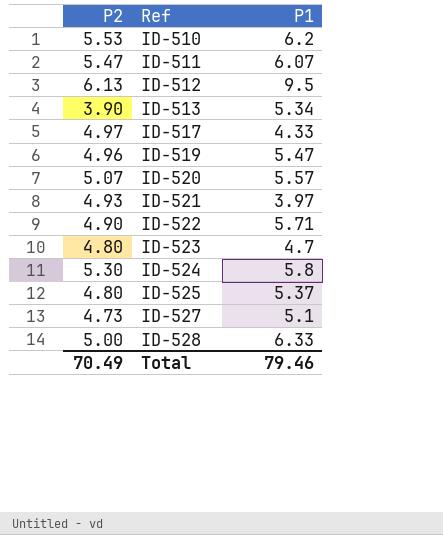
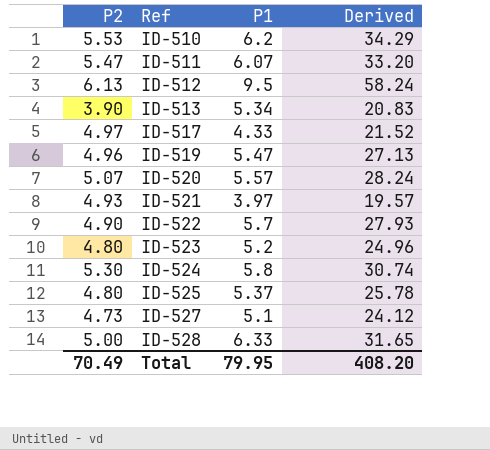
column Derived | formula: none -> [P2] * [P1]
ID-522 | P1: 5.71 -> 5.7
ID-523 | P1: 4.7 -> 5.2
Total | P1: 79.46 -> 79.95

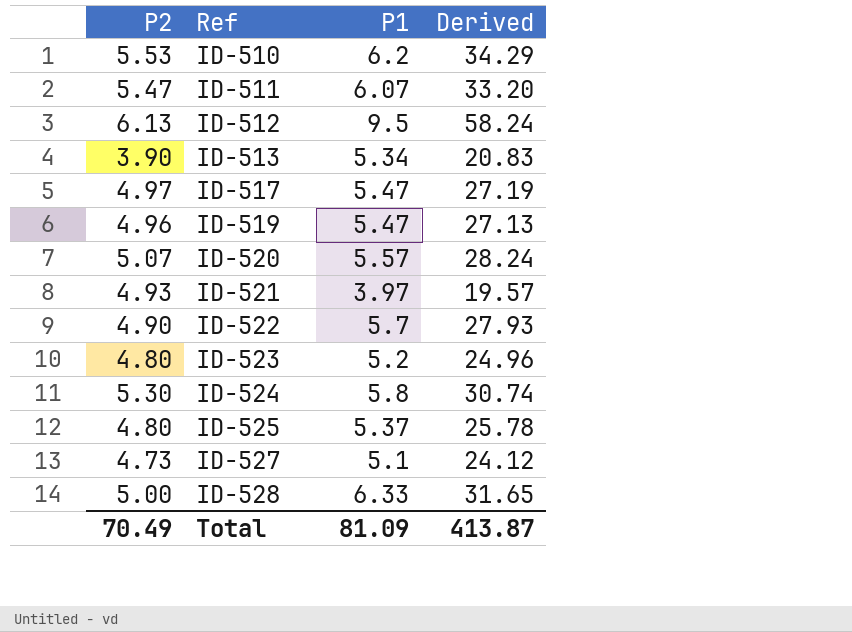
ID-517 | P1: 4.33 -> 5.47
ID-517 | Derived: 21.52 -> 27.19
Total | P1: 79.95 -> 81.09
Total | Derived: 408.20 -> 413.87

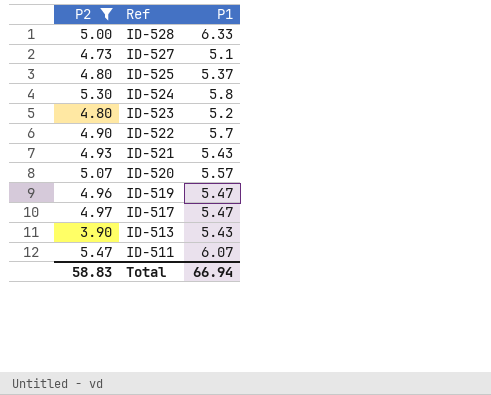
filter: none -> P2 <= 5.47
row order: Ref ascending -> Ref descending
column Derived | formula: [P2] * [P1] -> none
ID-521 | P1: 3.97 -> 5.43
ID-513 | P1: 5.34 -> 5.43
Total | P2: 70.49 -> 58.83
Total | P1: 81.09 -> 66.94

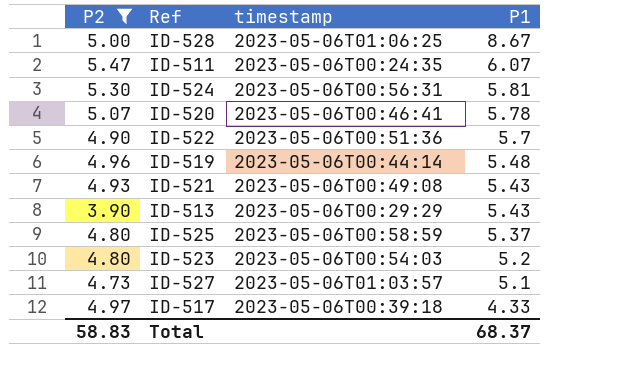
row order: Ref descending -> P1 descending
column timestamp | position: none -> 3
ID-528 | P1: 6.33 -> 8.67
ID-524 | P1: 5.8 -> 5.81
ID-520 | P1: 5.57 -> 5.78
ID-519 | P1: 5.47 -> 5.48
ID-517 | P1: 5.47 -> 4.33
Total | P1: 66.94 -> 68.37

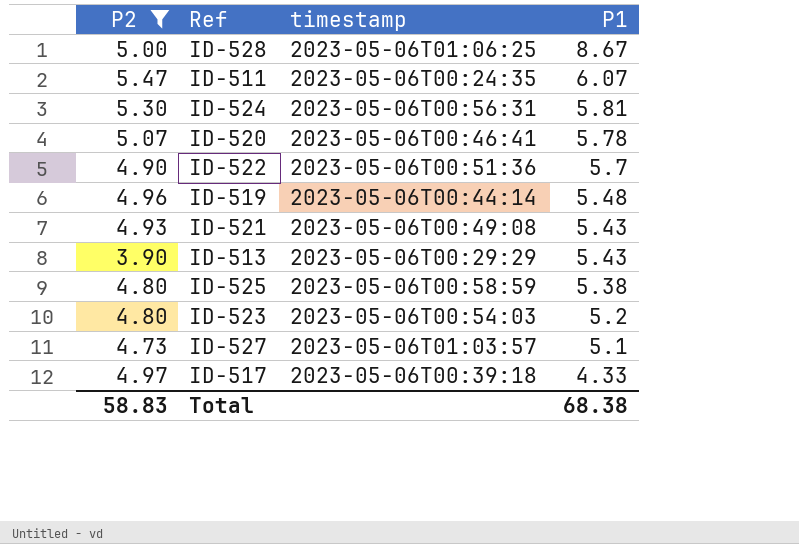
ID-525 | P1: 5.37 -> 5.38
Total | P1: 68.37 -> 68.38

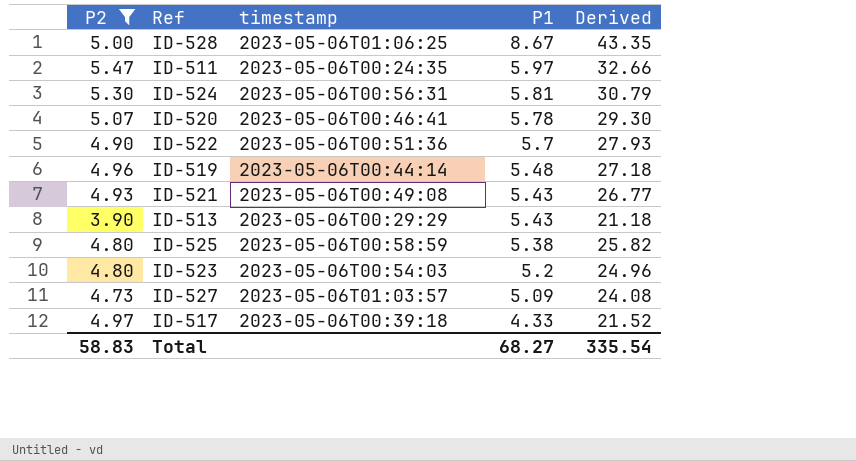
column Derived | formula: none -> [P2] * [P1]
ID-511 | P1: 6.07 -> 5.97
ID-527 | P1: 5.1 -> 5.09
Total | P1: 68.38 -> 68.27

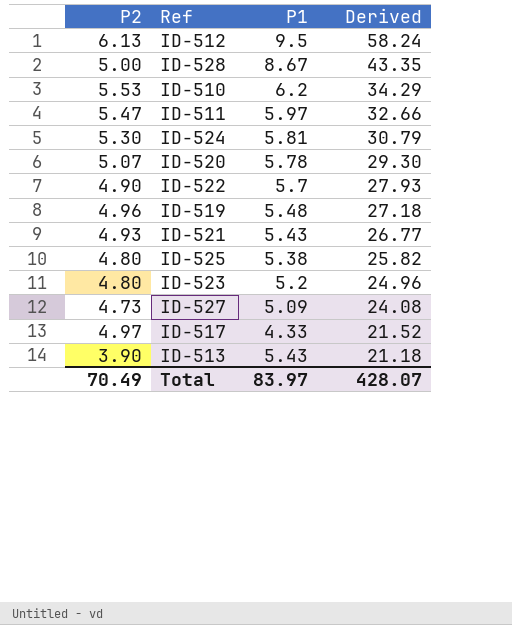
filter: P2 <= 5.47 -> none
row order: P1 descending -> Derived descending
column timestamp | position: 3 -> none
Total | P2: 58.83 -> 70.49
Total | P1: 68.27 -> 83.97
Total | Derived: 335.54 -> 428.07

